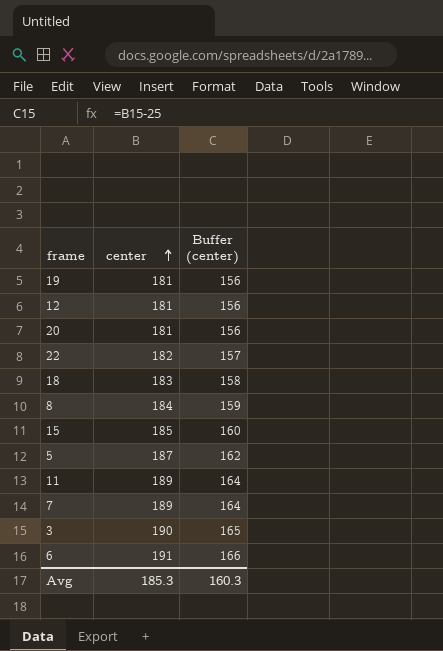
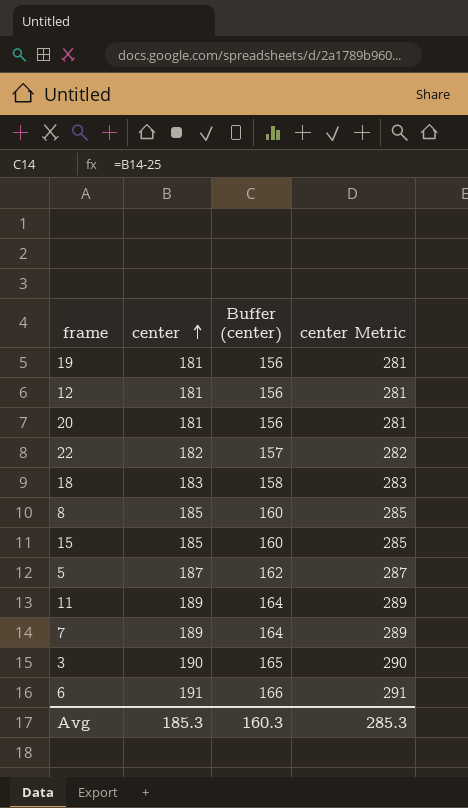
column center Metric | formula: none -> [center] + 100
8 | center: 184 -> 185
8 | Buffer (center): 159 -> 160

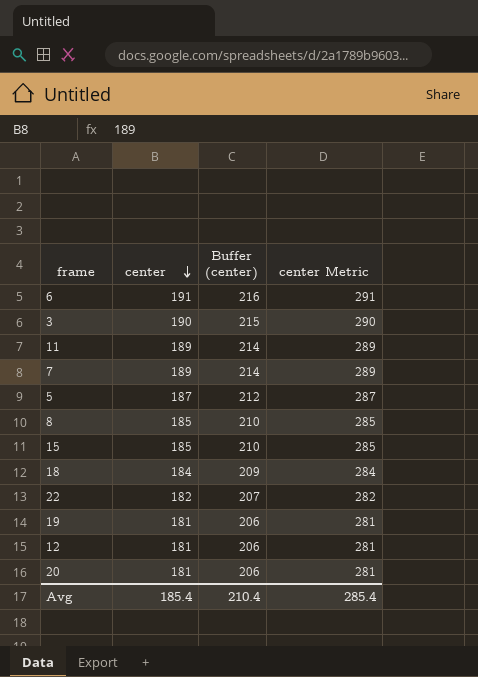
row order: center ascending -> center descending
column Buffer (center) | formula: [center] - 25 -> [center] + 25
18 | center: 183 -> 184
18 | center Metric: 283 -> 284
Avg | center: 185.3 -> 185.4
Avg | Buffer (center): 160.3 -> 210.4
Avg | center Metric: 285.3 -> 285.4

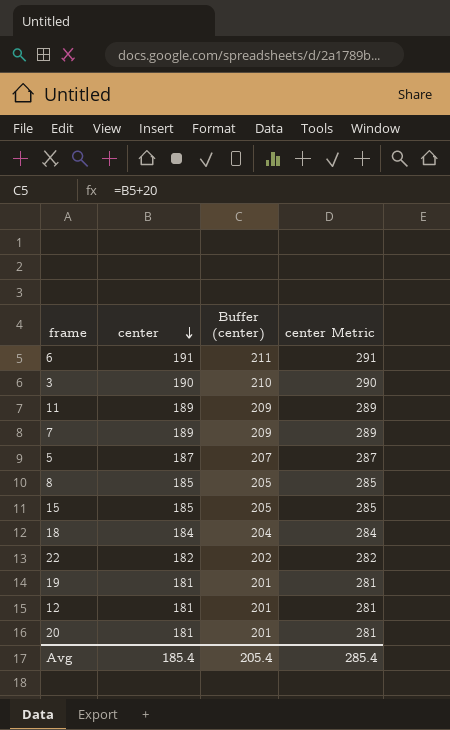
column Buffer (center) | formula: [center] + 25 -> [center] + 20
Avg | Buffer (center): 210.4 -> 205.4

